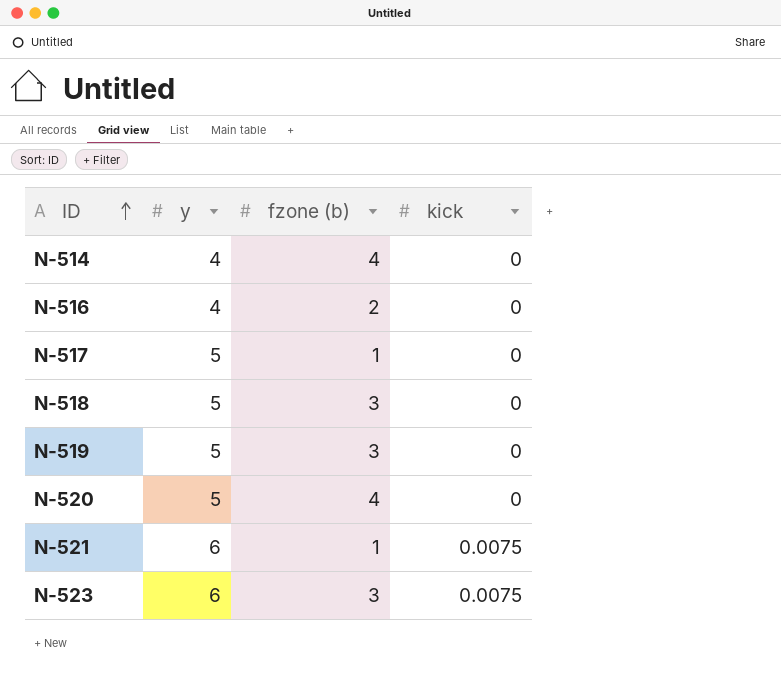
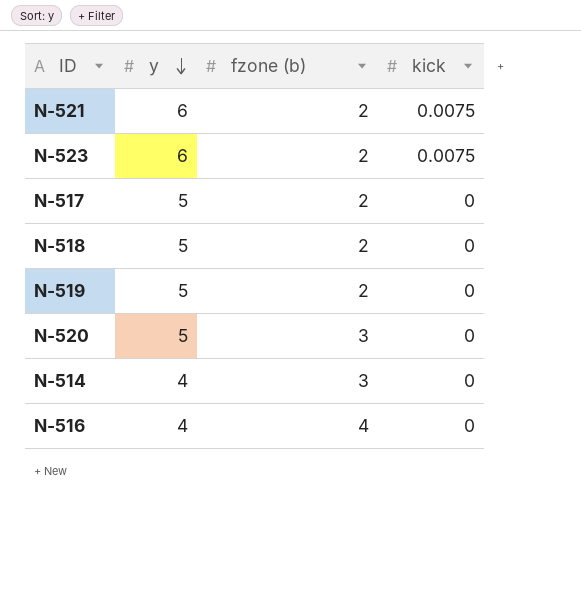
row order: ID ascending -> y descending
N-521 | fzone (b): 1 -> 2
N-523 | fzone (b): 3 -> 2
N-517 | fzone (b): 1 -> 2
N-518 | fzone (b): 3 -> 2
N-519 | fzone (b): 3 -> 2
N-520 | fzone (b): 4 -> 3
N-514 | fzone (b): 4 -> 3
N-516 | fzone (b): 2 -> 4

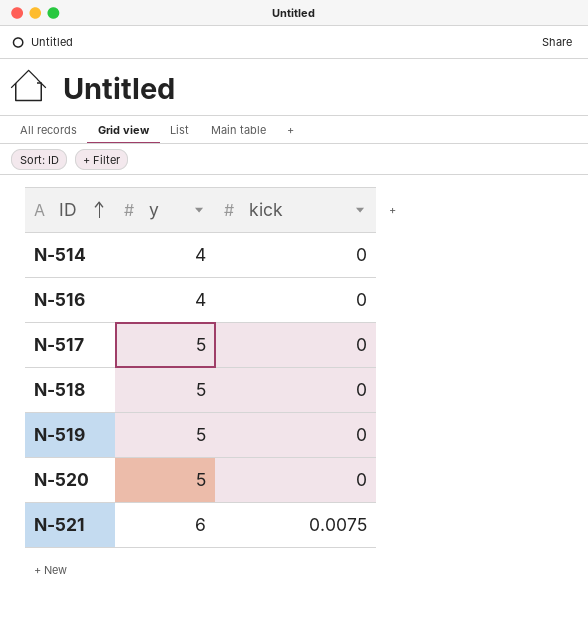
row order: y descending -> ID ascending
column fzone (b) | position: 3 -> none
row N-523: 6 | 2 | 0.0075 -> none

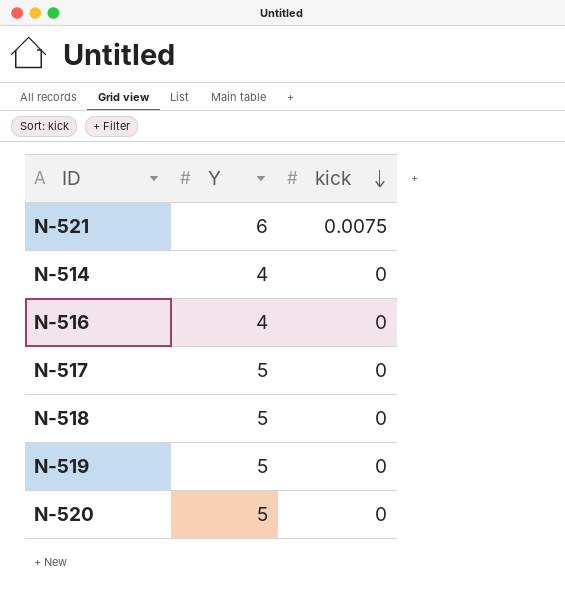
row order: ID ascending -> kick descending
column name: y -> Y

